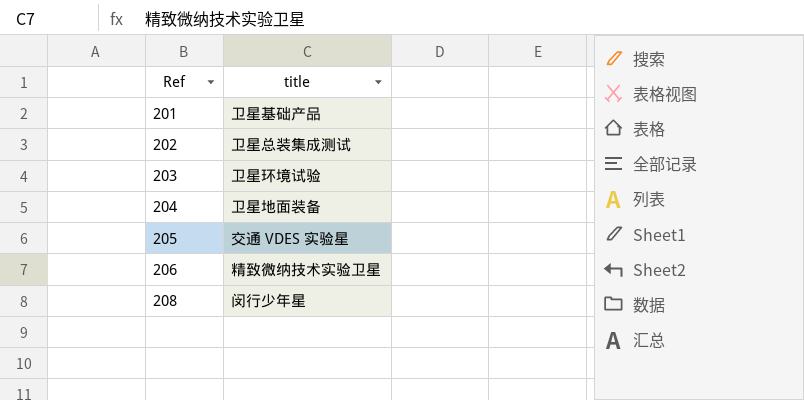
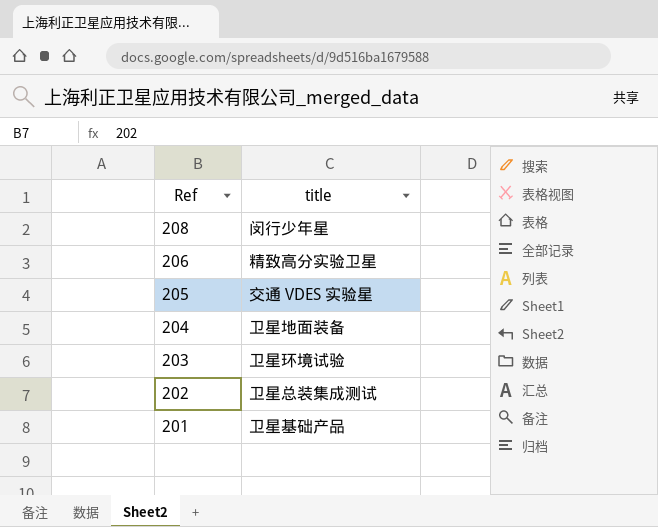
row order: Ref ascending -> Ref descending
206 | title: 精致微纳技术实验卫星 -> 精致高分实验卫星

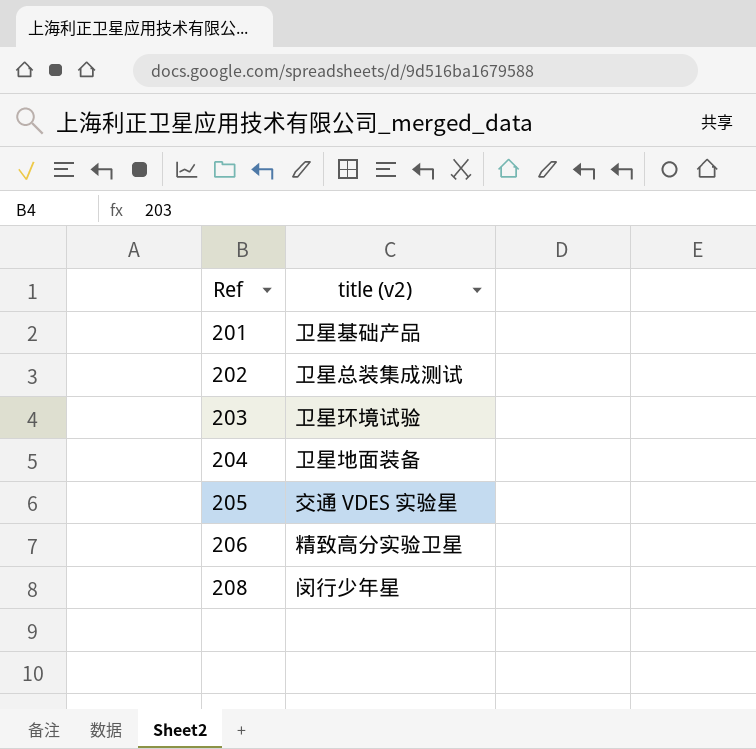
row order: Ref descending -> Ref ascending
column name: title -> title (v2)

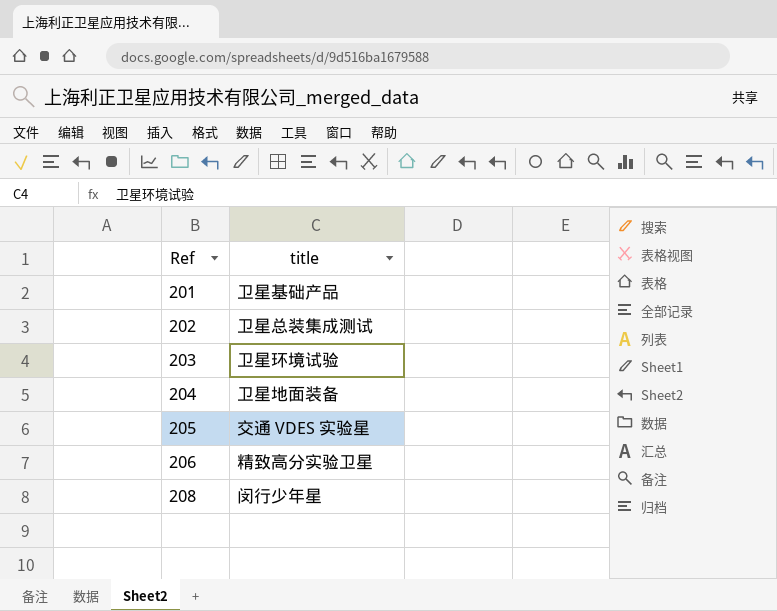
column name: title (v2) -> title

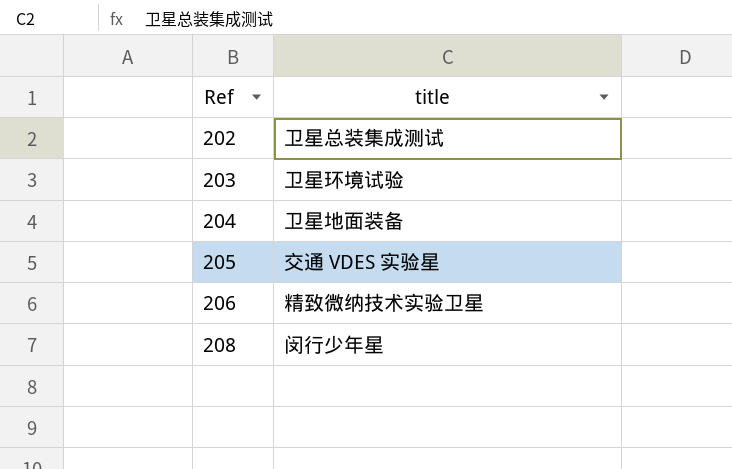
row 201: 卫星基础产品 -> none
206 | title: 精致高分实验卫星 -> 精致微纳技术实验卫星

